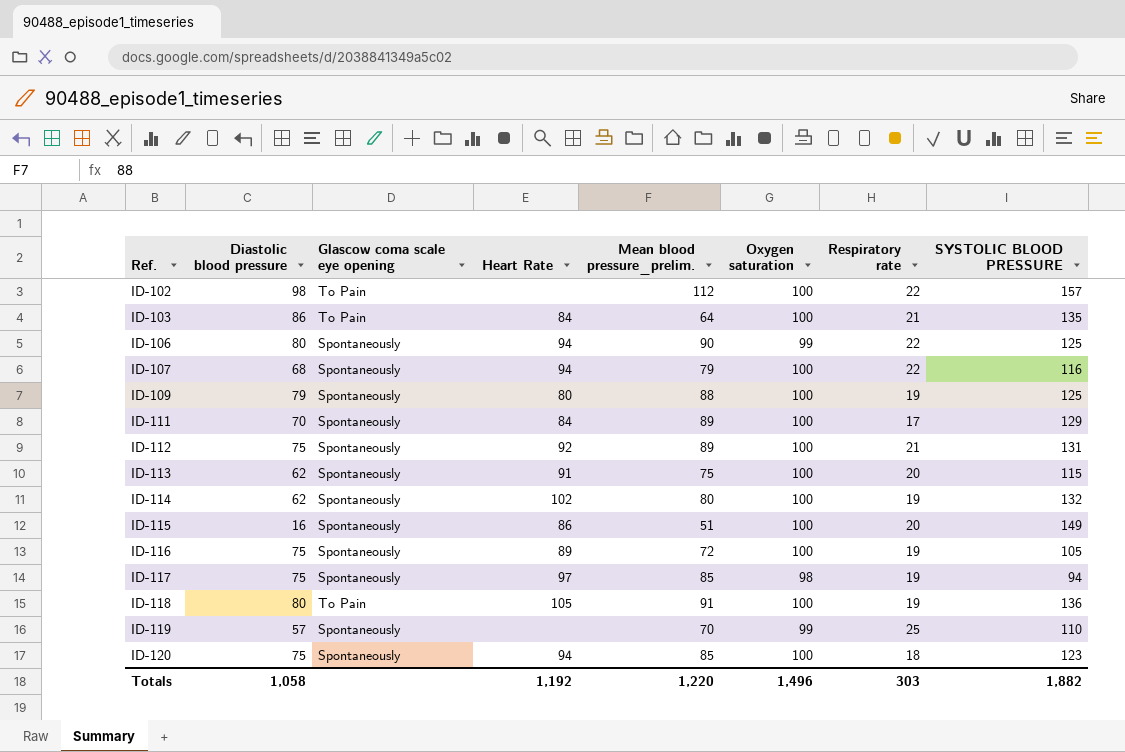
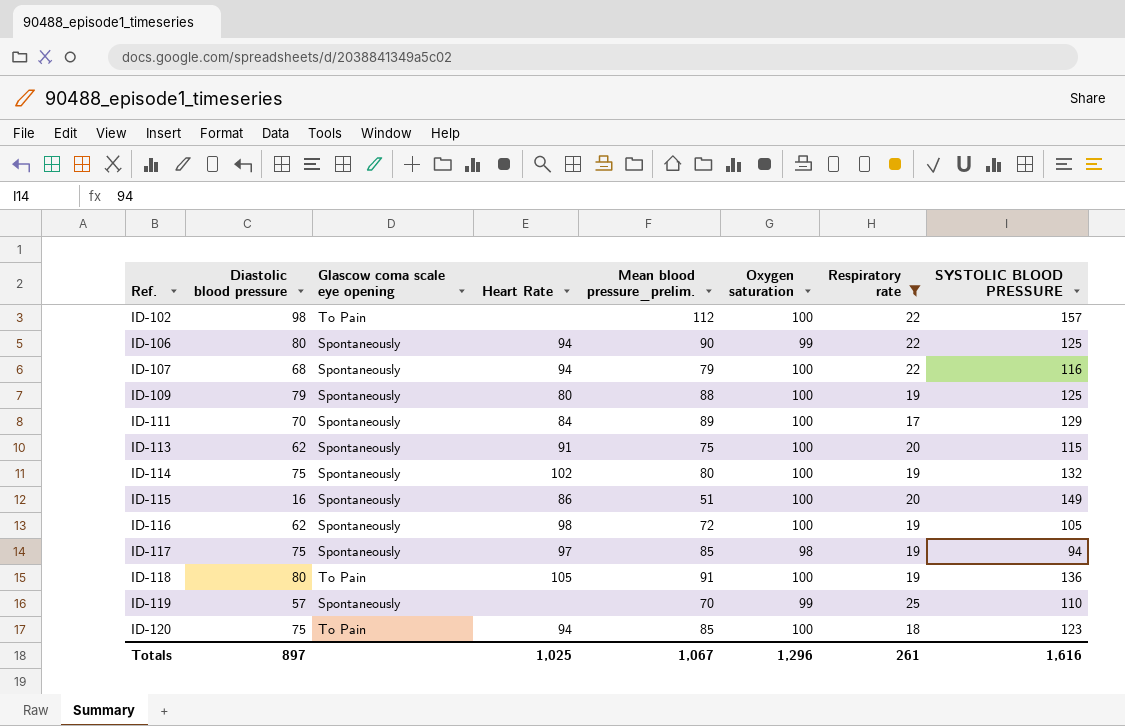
filter: none -> Respiratory rate != 21
ID-114 | Diastolic blood pressure: 62 -> 75
ID-116 | Diastolic blood pressure: 75 -> 62
ID-116 | Heart Rate: 89 -> 98
ID-120 | Glascow coma scale eye opening: Spontaneously -> To Pain
Totals | Diastolic blood pressure: 1,058 -> 897
Totals | Heart Rate: 1,192 -> 1,025
Totals | Mean blood pressure_prelim.: 1,220 -> 1,067
Totals | Oxygen saturation: 1,496 -> 1,296
Totals | Respiratory rate: 303 -> 261
Totals | SYSTOLIC BLOOD PRESSURE: 1,882 -> 1,616

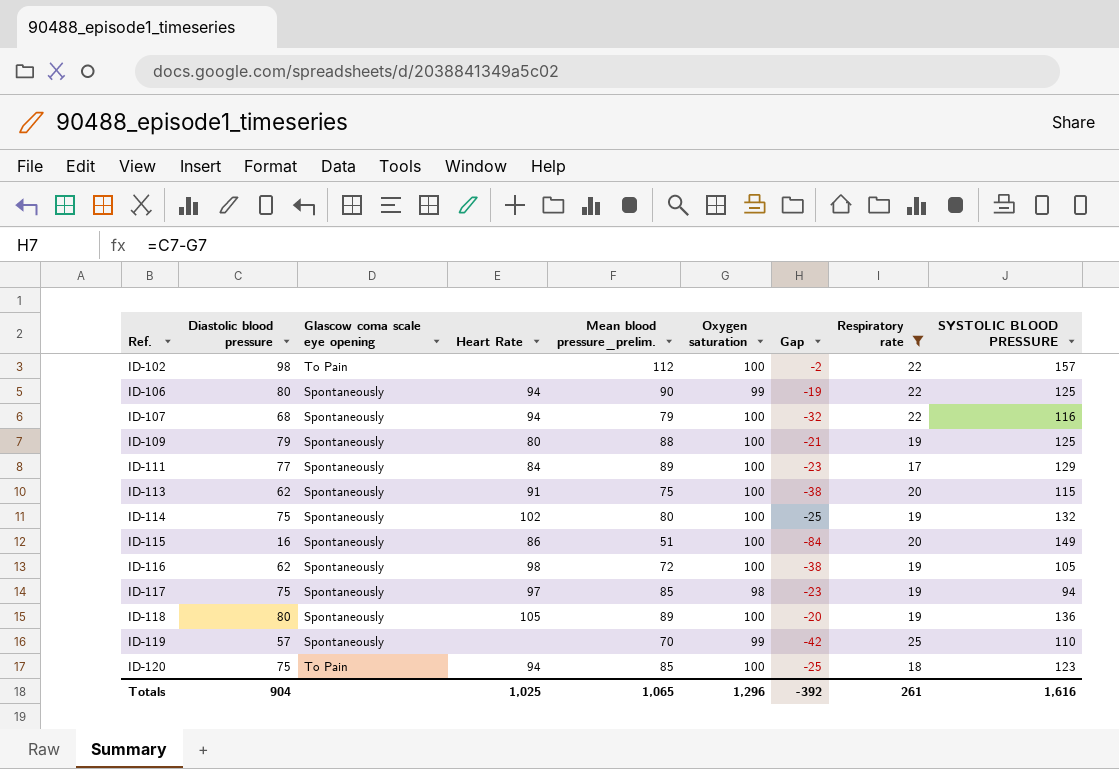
column Gap | formula: none -> [Diastolic blood pressure] - [Oxygen saturation]
ID-111 | Diastolic blood pressure: 70 -> 77
ID-118 | Glascow coma scale eye opening: To Pain -> Spontaneously
ID-118 | Mean blood pressure_prelim.: 91 -> 89
Totals | Diastolic blood pressure: 897 -> 904
Totals | Mean blood pressure_prelim.: 1,067 -> 1,065

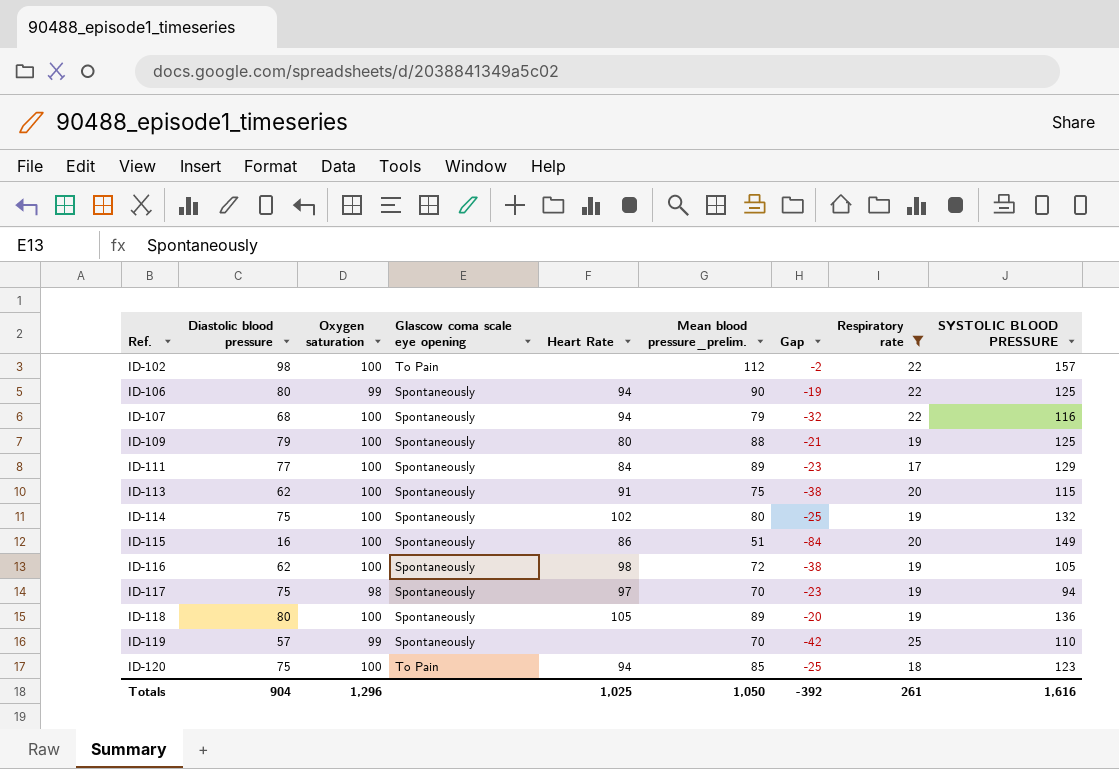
column Oxygen saturation | position: 6 -> 3
ID-117 | Mean blood pressure_prelim.: 85 -> 70
Totals | Mean blood pressure_prelim.: 1,065 -> 1,050

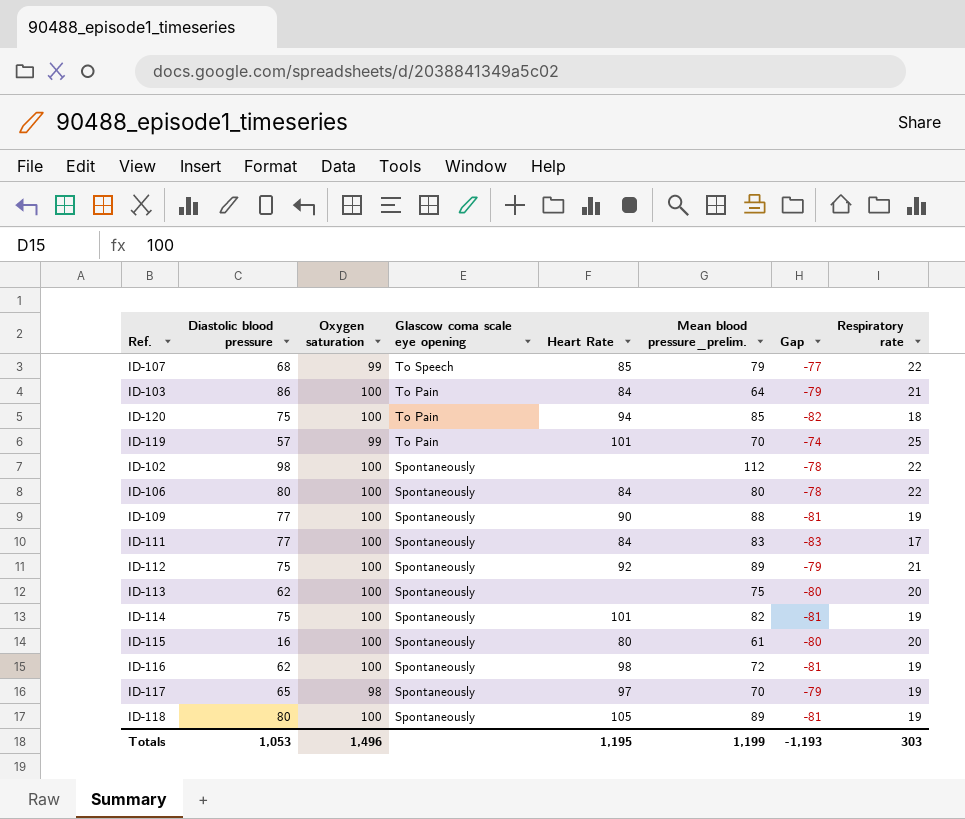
filter: Respiratory rate != 21 -> none
row order: Ref. ascending -> Glascow coma scale eye opening descending
column SYSTOLIC BLOOD PRESSURE | position: 9 -> none
column Gap | formula: [Diastolic blood pressure] - [Oxygen saturation] -> [Respiratory rate] - [Oxygen saturation]
ID-107 | Oxygen saturation: 100 -> 99
ID-107 | Glascow coma scale eye opening: Spontaneously -> To Speech
ID-107 | Heart Rate: 94 -> 85
ID-119 | Glascow coma scale eye opening: Spontaneously -> To Pain
ID-119 | Heart Rate: none -> 101
ID-102 | Glascow coma scale eye opening: To Pain -> Spontaneously
ID-106 | Oxygen saturation: 99 -> 100
ID-106 | Heart Rate: 94 -> 84
ID-106 | Mean blood pressure_prelim.: 90 -> 80
ID-109 | Diastolic blood pressure: 79 -> 77
ID-109 | Heart Rate: 80 -> 90
ID-111 | Mean blood pressure_prelim.: 89 -> 83
ID-113 | Heart Rate: 91 -> none
ID-114 | Heart Rate: 102 -> 101
ID-114 | Mean blood pressure_prelim.: 80 -> 82
ID-115 | Heart Rate: 86 -> 80
ID-115 | Mean blood pressure_prelim.: 51 -> 61
ID-117 | Diastolic blood pressure: 75 -> 65
Totals | Diastolic blood pressure: 904 -> 1,053
Totals | Oxygen saturation: 1,296 -> 1,496
Totals | Heart Rate: 1,025 -> 1,195
Totals | Mean blood pressure_prelim.: 1,050 -> 1,199
Totals | Gap: -392 -> -1,193
Totals | Respiratory rate: 261 -> 303

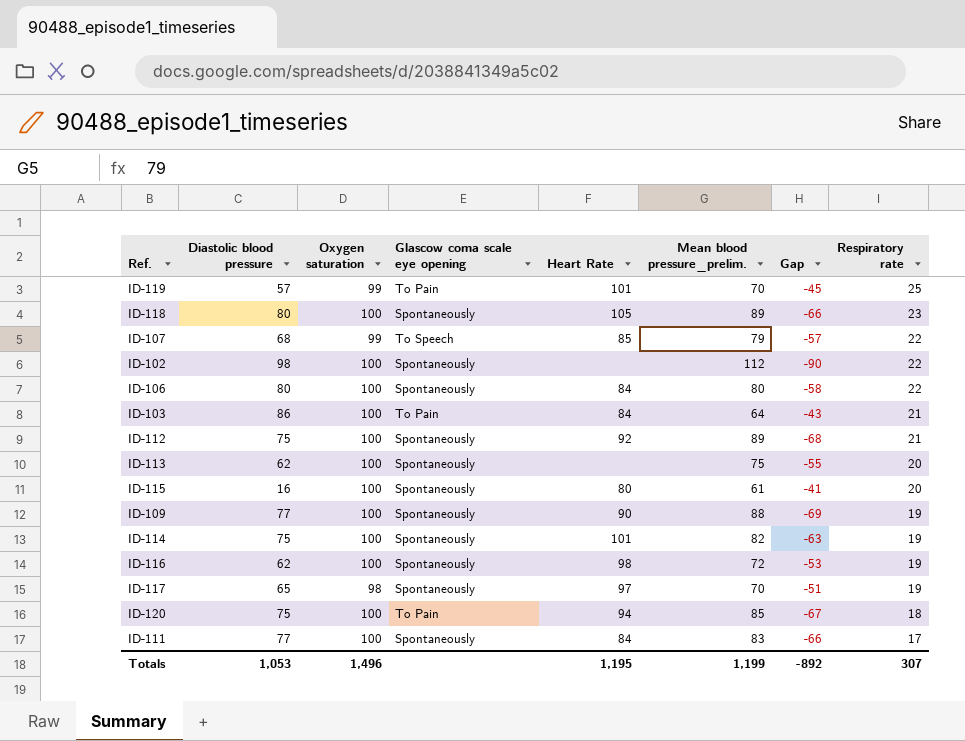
row order: Glascow coma scale eye opening descending -> Respiratory rate descending
column Gap | formula: [Respiratory rate] - [Oxygen saturation] -> [Respiratory rate] - [Mean blood pressure_prelim.]
ID-118 | Respiratory rate: 19 -> 23
Totals | Gap: -1,193 -> -892
Totals | Respiratory rate: 303 -> 307

